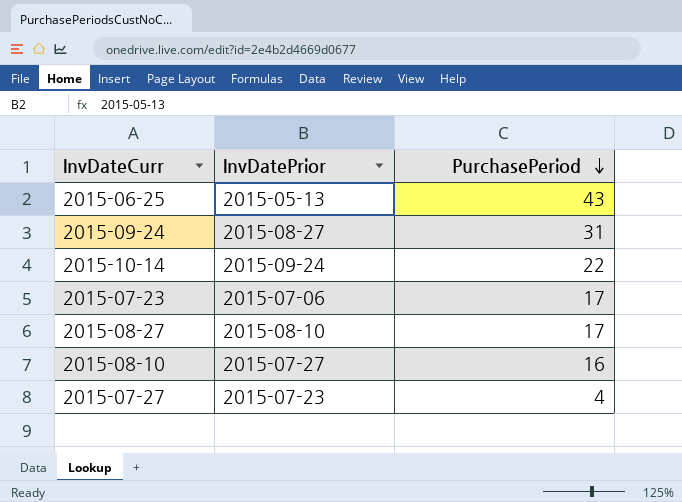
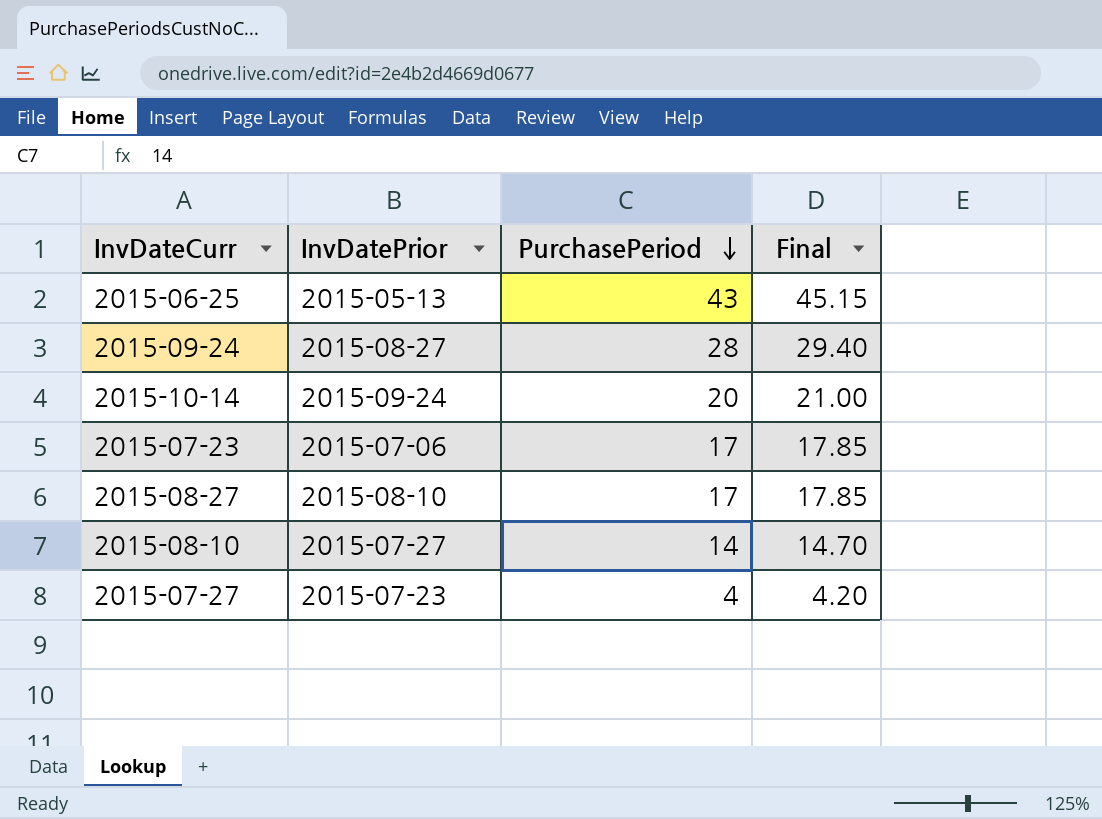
column Final | formula: none -> [PurchasePeriod] * 1.05
2015-09-24 | PurchasePeriod: 31 -> 28
2015-10-14 | PurchasePeriod: 22 -> 20
2015-08-10 | PurchasePeriod: 16 -> 14

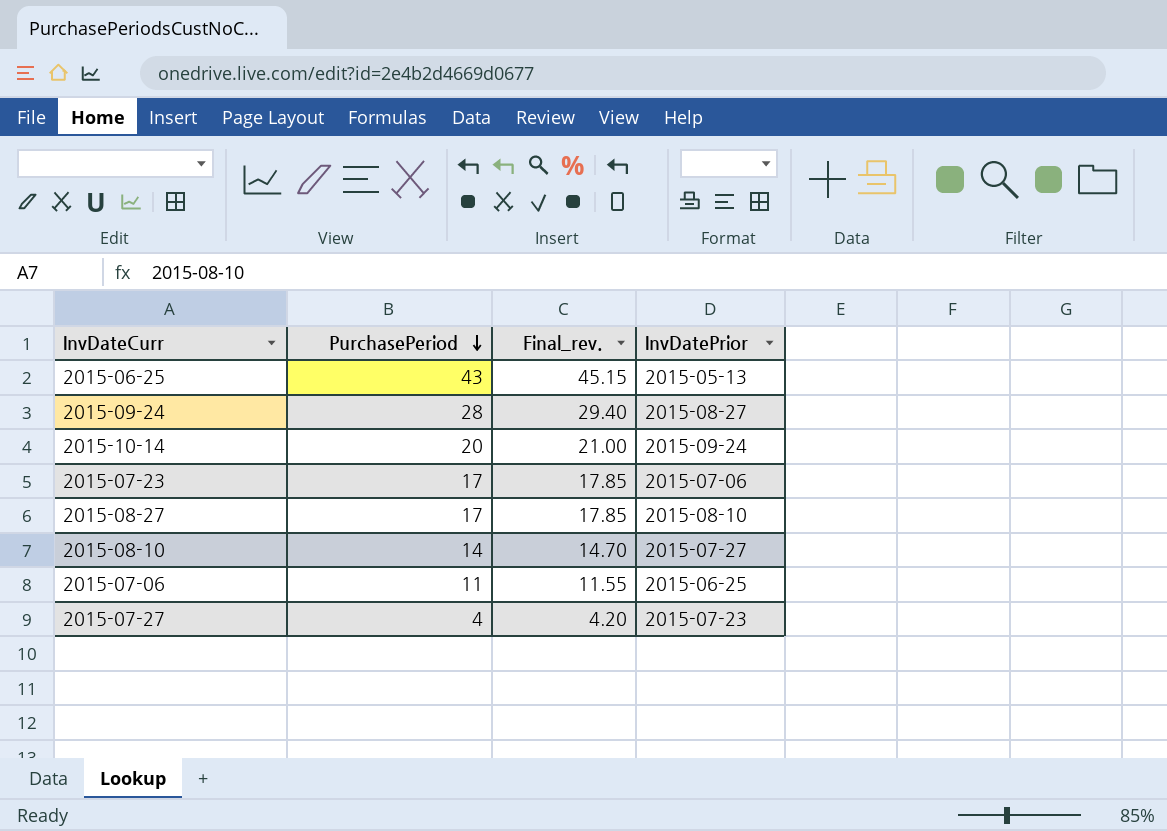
column name: Final -> Final_rev.
column InvDatePrior | position: 2 -> 4
row 2015-07-06: none -> 11 | 11.55 | 2015-06-25

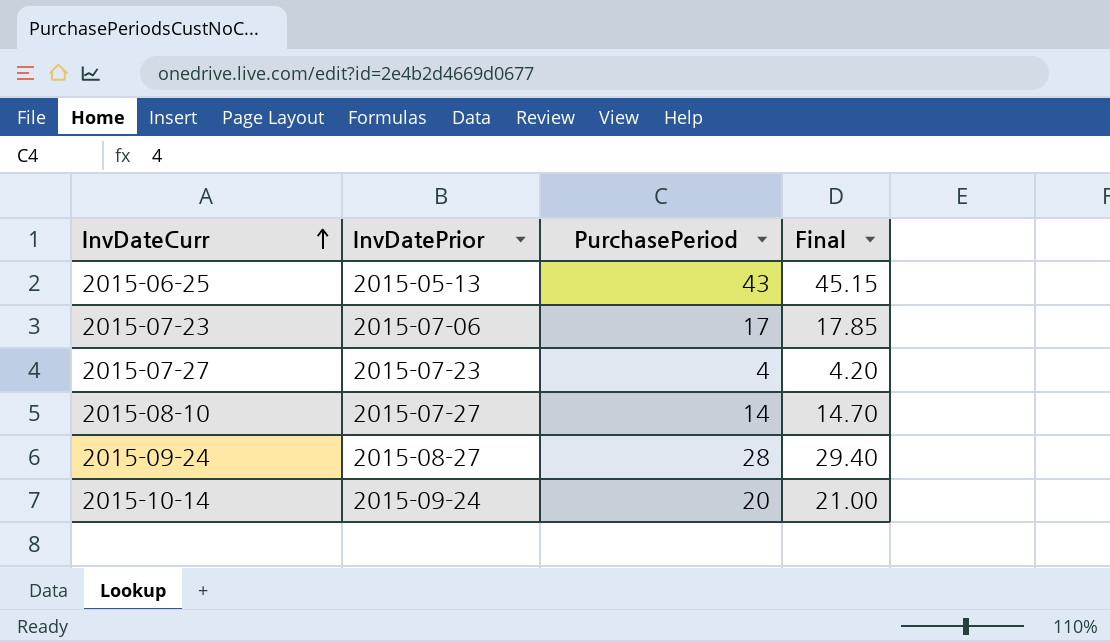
row order: PurchasePeriod descending -> InvDateCurr ascending
column InvDatePrior | position: 4 -> 2
column name: Final_rev. -> Final
row 2015-08-27: 17 | 17.85 | 2015-08-10 -> none
row 2015-07-06: 11 | 11.55 | 2015-06-25 -> none

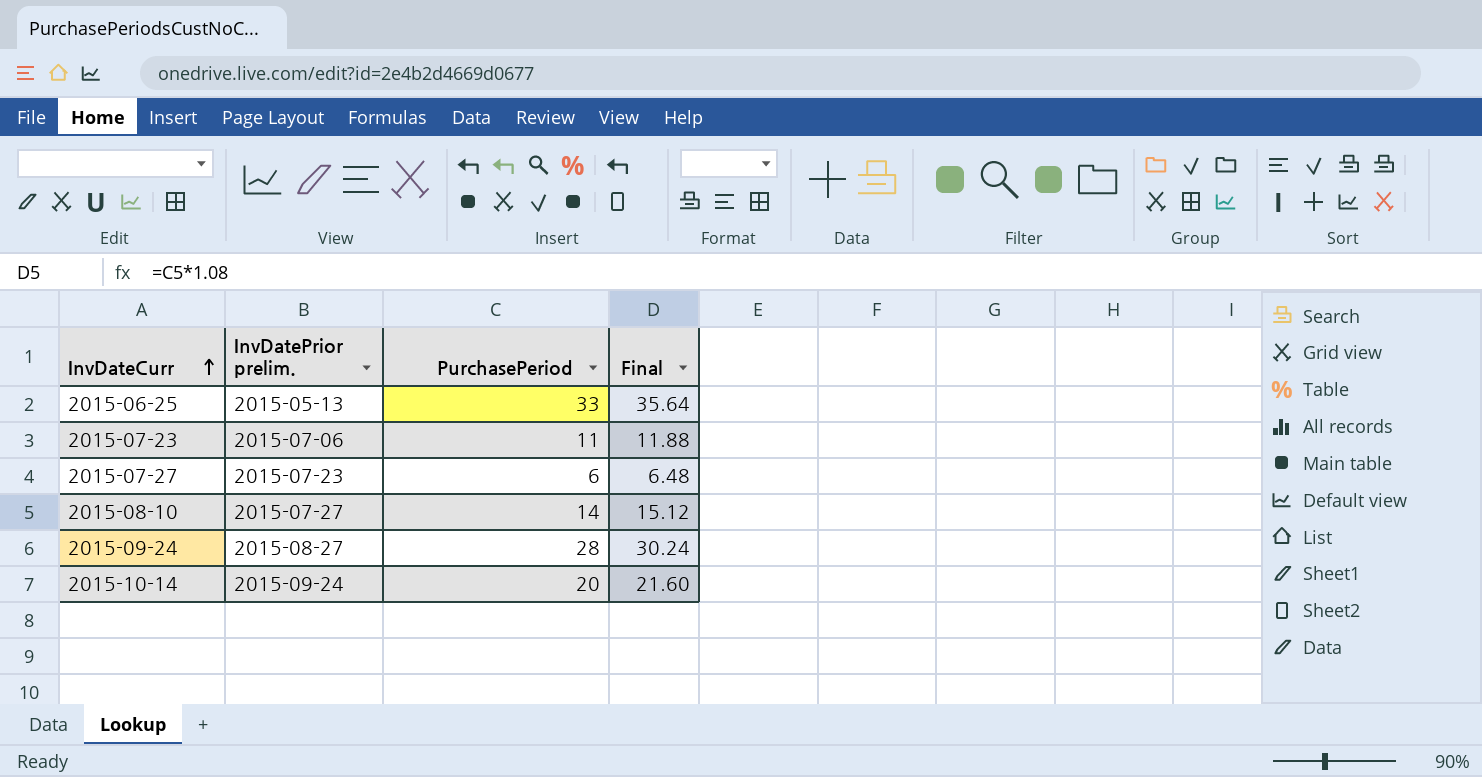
column name: InvDatePrior -> InvDatePrior prelim.
column Final | formula: [PurchasePeriod] * 1.05 -> [PurchasePeriod] * 1.08
2015-06-25 | PurchasePeriod: 43 -> 33
2015-07-23 | PurchasePeriod: 17 -> 11
2015-07-27 | PurchasePeriod: 4 -> 6

